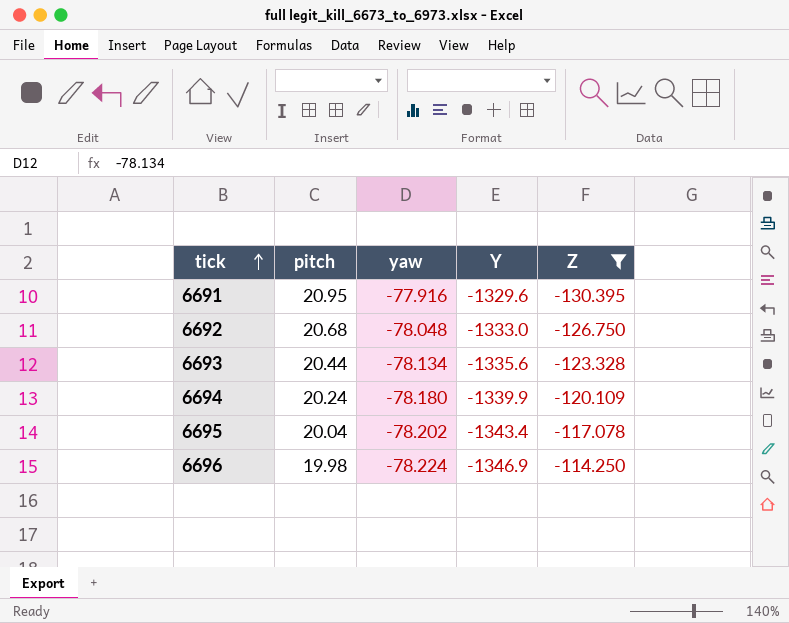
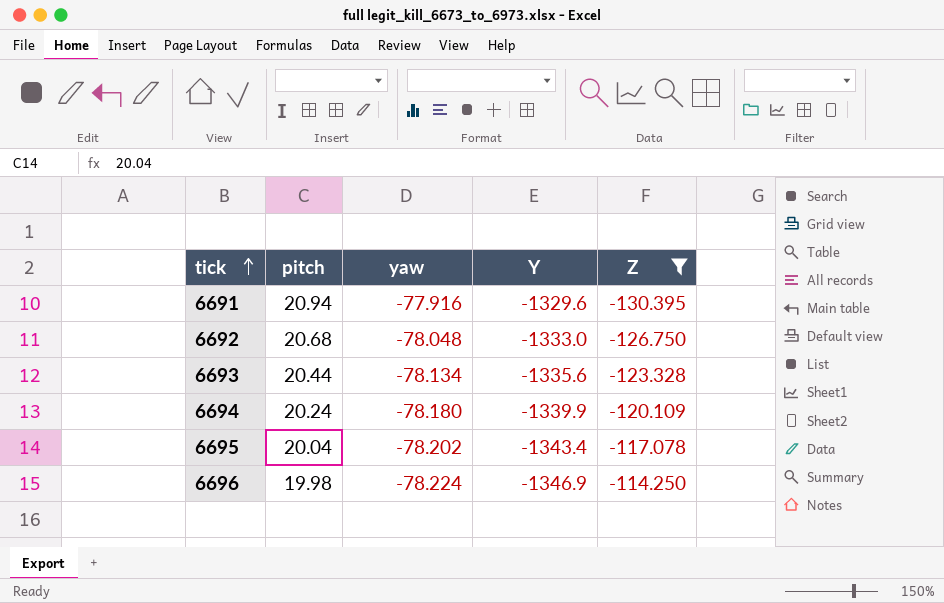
6691 | pitch: 20.95 -> 20.94

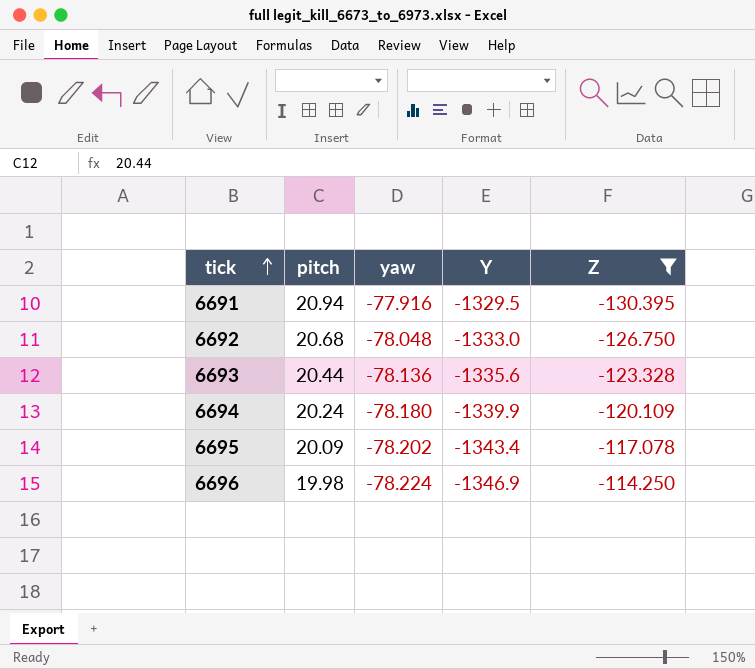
6691 | Y: -1329.6 -> -1329.5
6693 | yaw: -78.134 -> -78.136
6695 | pitch: 20.04 -> 20.09

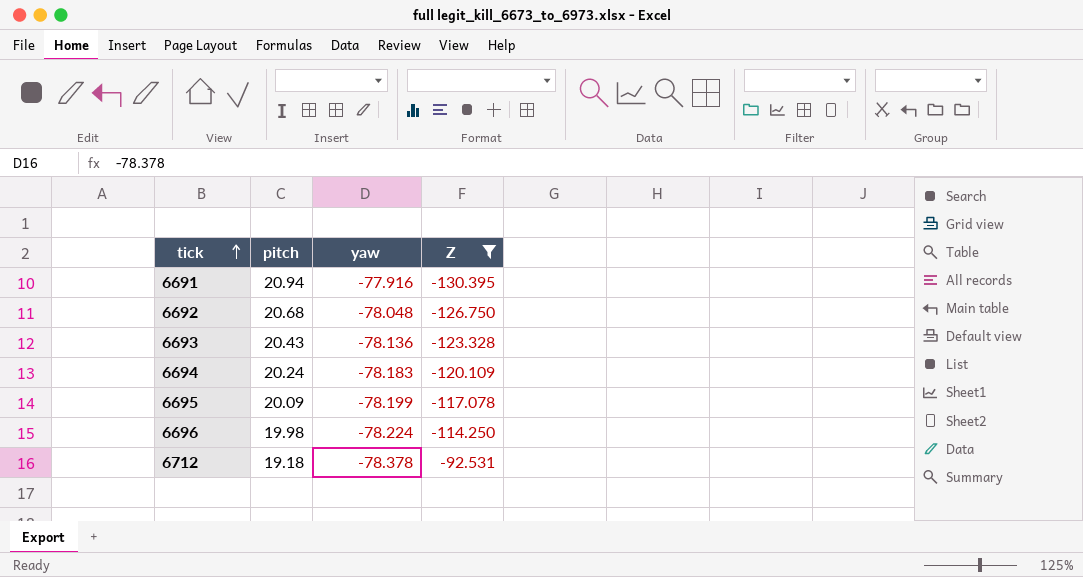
column Y | position: 4 -> none
6693 | pitch: 20.44 -> 20.43
6694 | yaw: -78.180 -> -78.183
6695 | yaw: -78.202 -> -78.199
row 6712: none -> 19.18 | -78.378 | -92.531

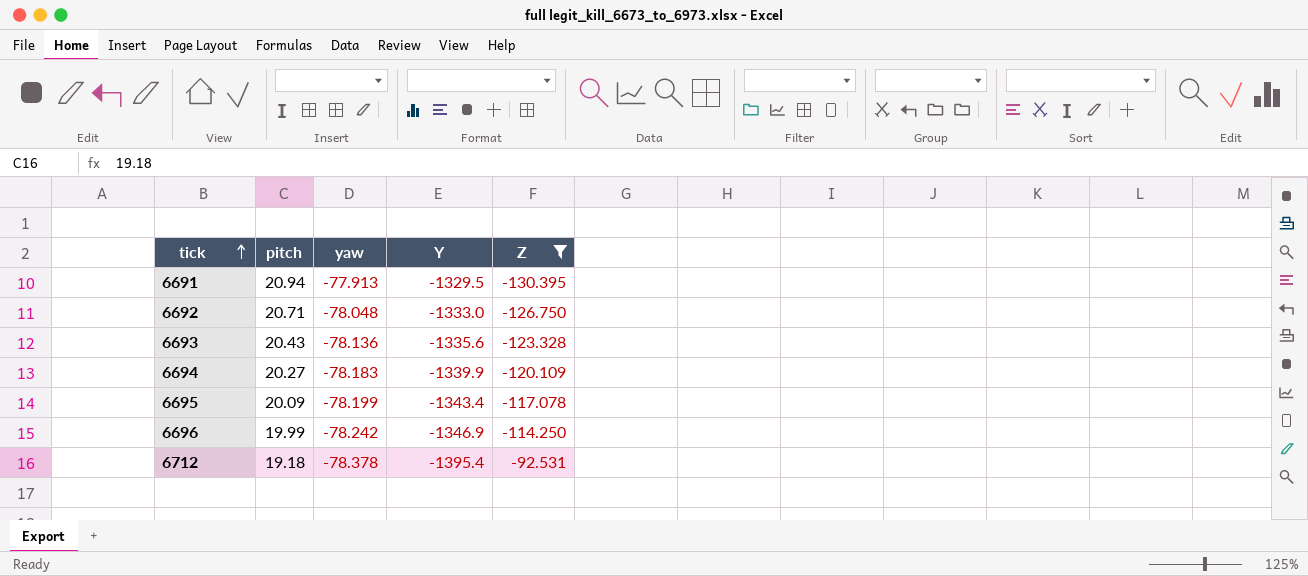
column Y | position: none -> 4
6691 | yaw: -77.916 -> -77.913
6692 | pitch: 20.68 -> 20.71
6694 | pitch: 20.24 -> 20.27
6696 | pitch: 19.98 -> 19.99
6696 | yaw: -78.224 -> -78.242

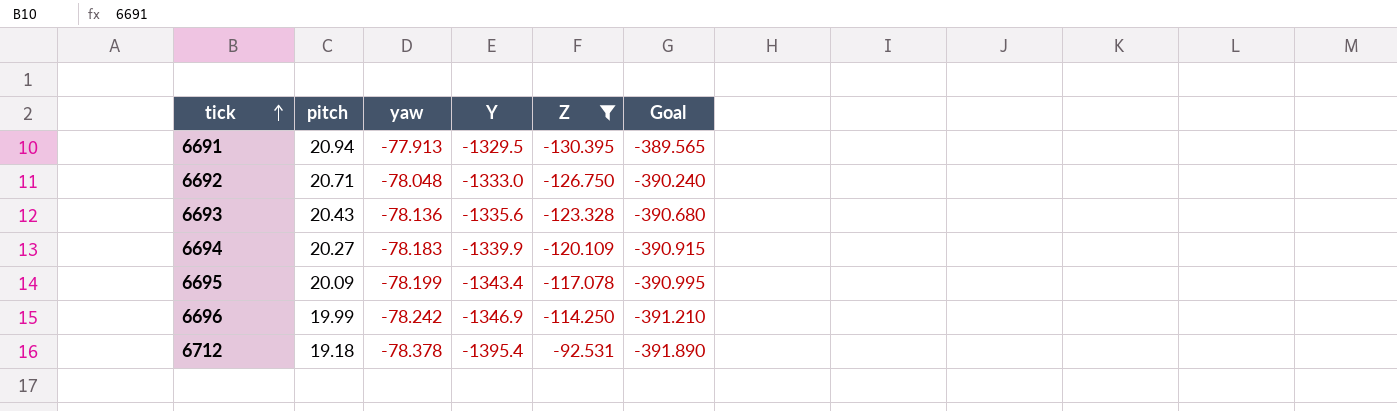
column Goal | formula: none -> [yaw] * 5

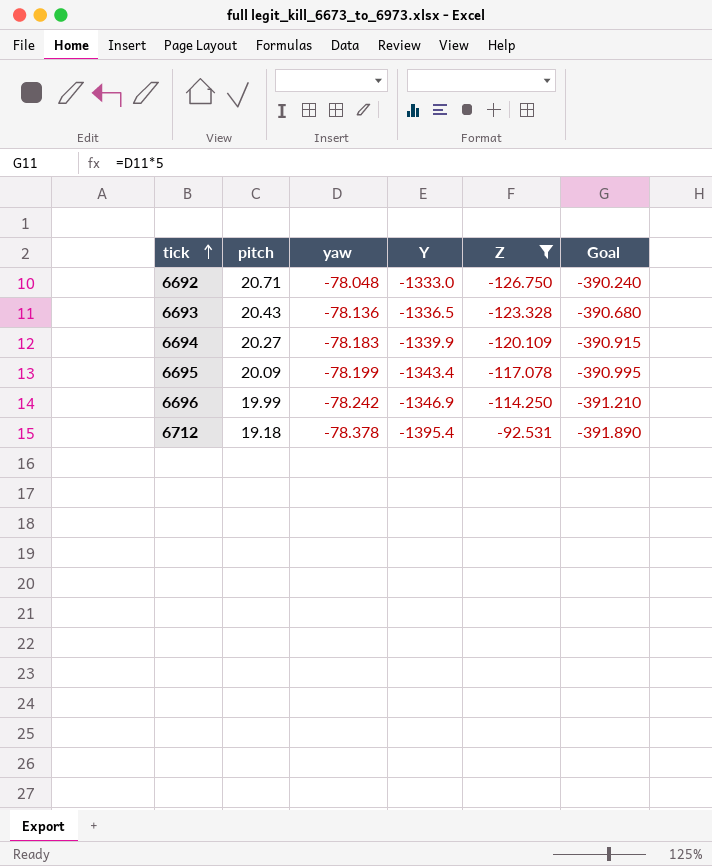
row 6691: 20.94 | -77.913 | -1329.5 | -130.395 | -389.565 -> none
6693 | Y: -1335.6 -> -1336.5

